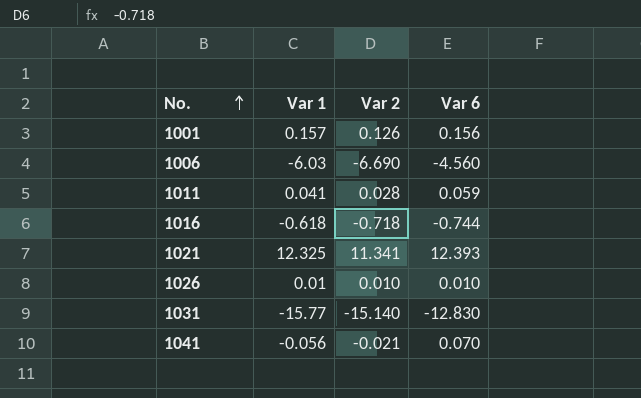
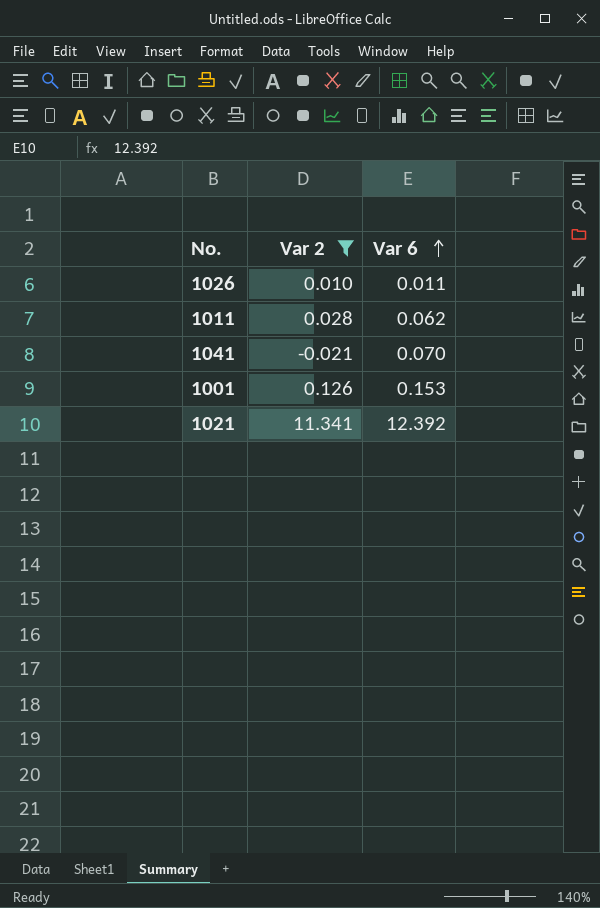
filter: none -> Var 2 >= -0.021
row order: No. ascending -> Var 6 ascending
column Var 1 | position: 2 -> none
1026 | Var 6: 0.010 -> 0.011
1011 | Var 6: 0.059 -> 0.062
1001 | Var 6: 0.156 -> 0.153
1021 | Var 6: 12.393 -> 12.392

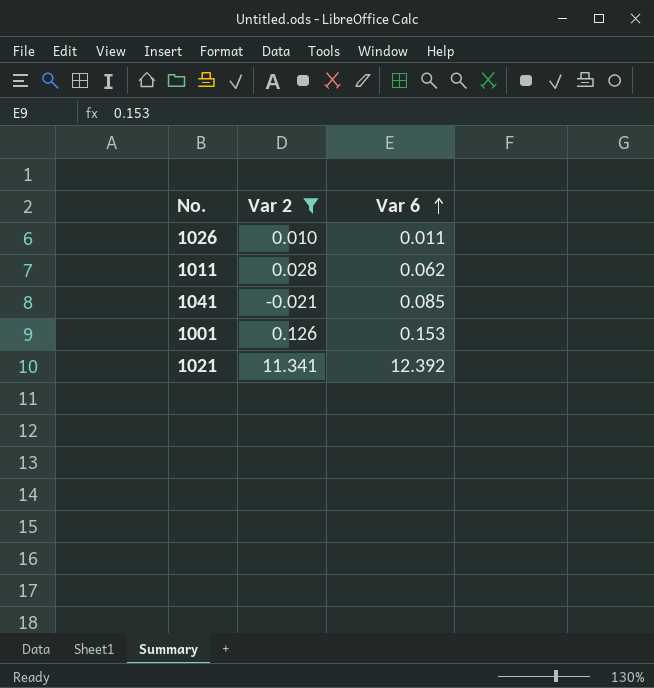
1041 | Var 6: 0.070 -> 0.085

